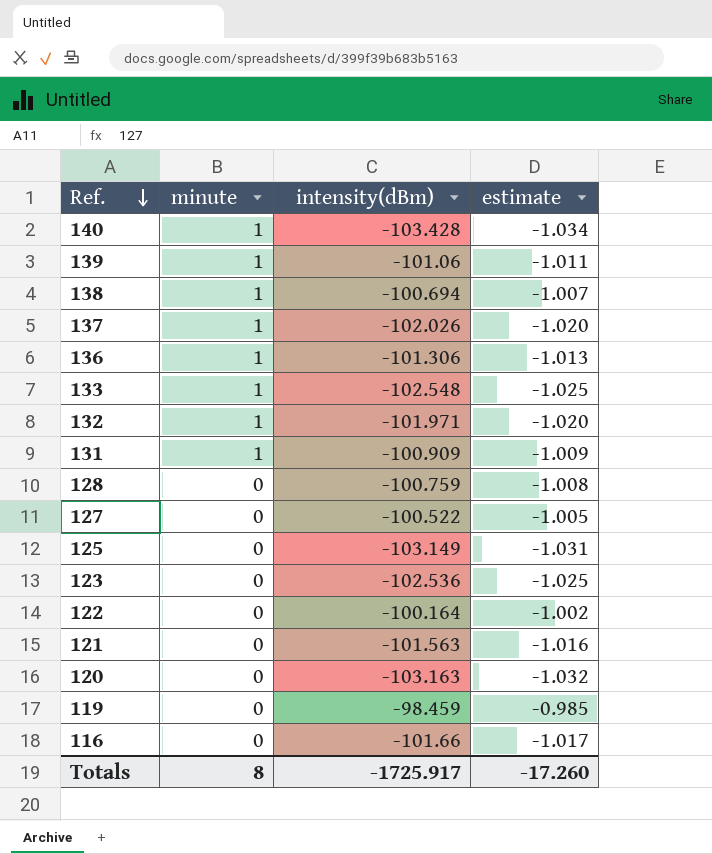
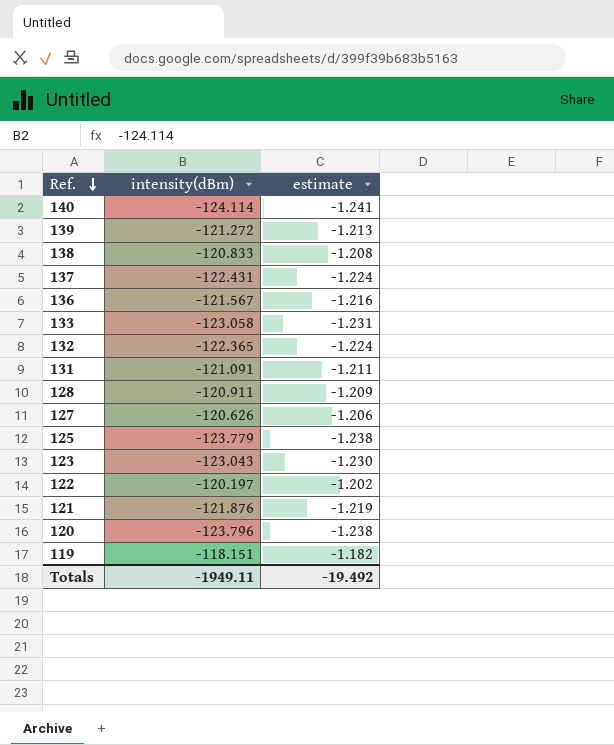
column minute | position: 2 -> none
row 116: 0 | -101.66 | -1.017 -> none
140 | intensity(dBm): -103.428 -> -124.114
140 | estimate: -1.034 -> -1.241
139 | intensity(dBm): -101.06 -> -121.272
139 | estimate: -1.011 -> -1.213
138 | intensity(dBm): -100.694 -> -120.833
138 | estimate: -1.007 -> -1.208
137 | intensity(dBm): -102.026 -> -122.431
137 | estimate: -1.020 -> -1.224
136 | intensity(dBm): -101.306 -> -121.567
136 | estimate: -1.013 -> -1.216
133 | intensity(dBm): -102.548 -> -123.058
133 | estimate: -1.025 -> -1.231
132 | intensity(dBm): -101.971 -> -122.365
132 | estimate: -1.020 -> -1.224
131 | intensity(dBm): -100.909 -> -121.091
131 | estimate: -1.009 -> -1.211
128 | intensity(dBm): -100.759 -> -120.911
128 | estimate: -1.008 -> -1.209
127 | intensity(dBm): -100.522 -> -120.626
127 | estimate: -1.005 -> -1.206
125 | intensity(dBm): -103.149 -> -123.779
125 | estimate: -1.031 -> -1.238
123 | intensity(dBm): -102.536 -> -123.043
123 | estimate: -1.025 -> -1.230
122 | intensity(dBm): -100.164 -> -120.197
122 | estimate: -1.002 -> -1.202
121 | intensity(dBm): -101.563 -> -121.876
121 | estimate: -1.016 -> -1.219
120 | intensity(dBm): -103.163 -> -123.796
120 | estimate: -1.032 -> -1.238
119 | intensity(dBm): -98.459 -> -118.151
119 | estimate: -0.985 -> -1.182
Totals | intensity(dBm): -1725.917 -> -1949.11
Totals | estimate: -17.260 -> -19.492

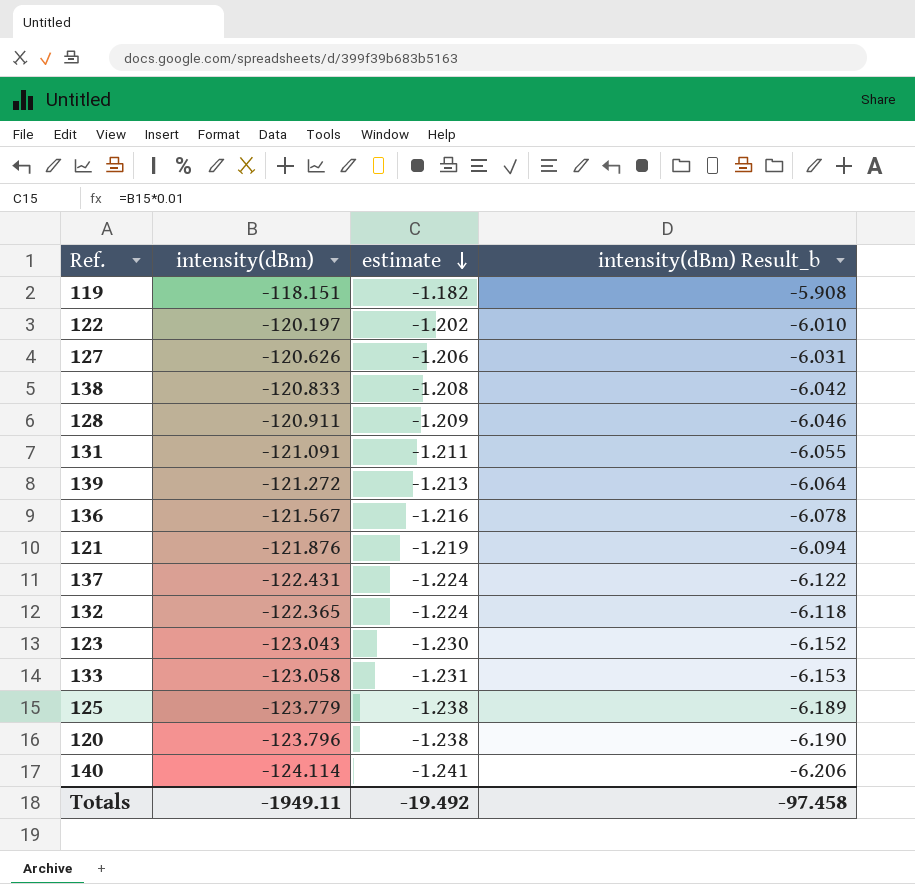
row order: Ref. descending -> estimate descending
column intensity(dBm) Result_b | formula: none -> [intensity(dBm)] * 0.05

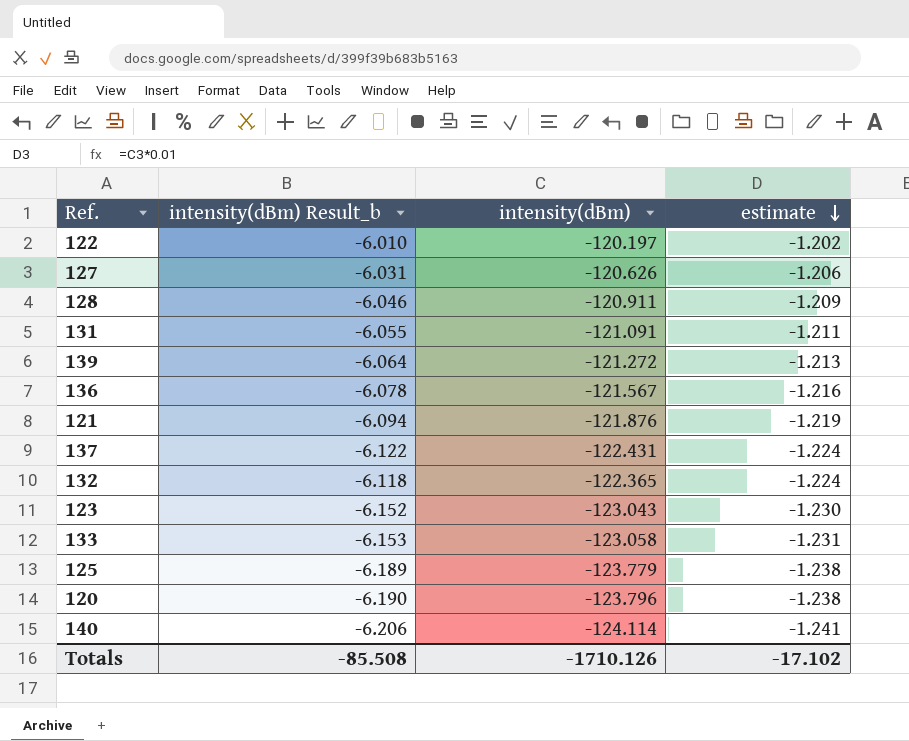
column intensity(dBm) Result_b | position: 4 -> 2
row 119: -118.151 | -1.182 | -5.908 -> none
row 138: -120.833 | -1.208 | -6.042 -> none
Totals | intensity(dBm) Result_b: -97.458 -> -85.508
Totals | intensity(dBm): -1949.11 -> -1710.126
Totals | estimate: -19.492 -> -17.102

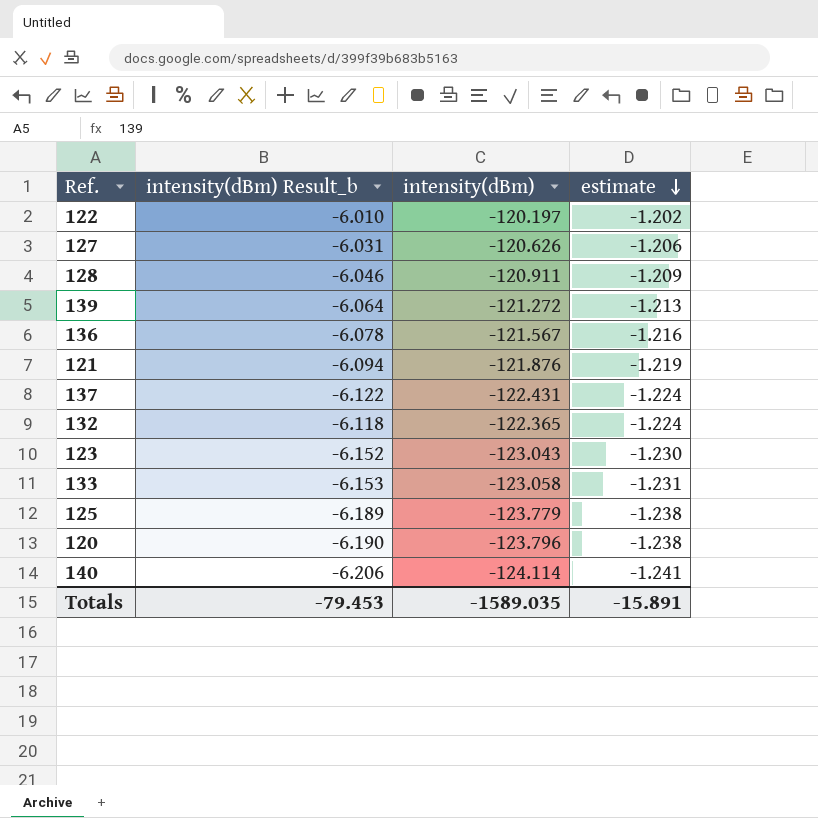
row 131: -6.055 | -121.091 | -1.211 -> none
Totals | intensity(dBm) Result_b: -85.508 -> -79.453
Totals | intensity(dBm): -1710.126 -> -1589.035
Totals | estimate: -17.102 -> -15.891

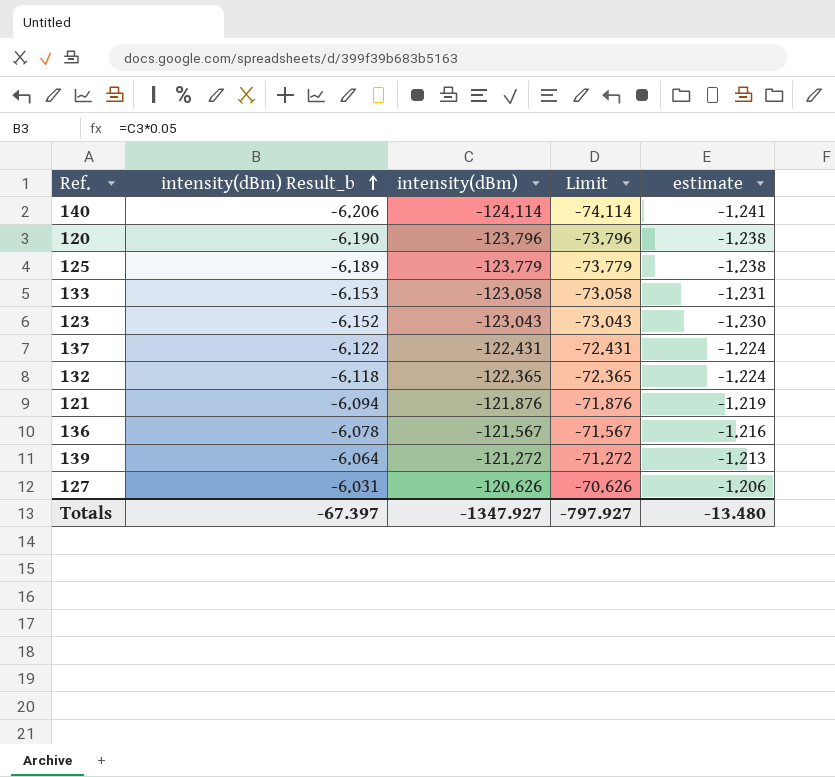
row order: estimate descending -> intensity(dBm) Result_b ascending
column Limit | formula: none -> [intensity(dBm)] + 50
row 122: -6.010 | -120.197 | -1.202 -> none
row 128: -6.046 | -120.911 | -1.209 -> none
Totals | intensity(dBm) Result_b: -79.453 -> -67.397
Totals | intensity(dBm): -1589.035 -> -1347.927
Totals | estimate: -15.891 -> -13.480

